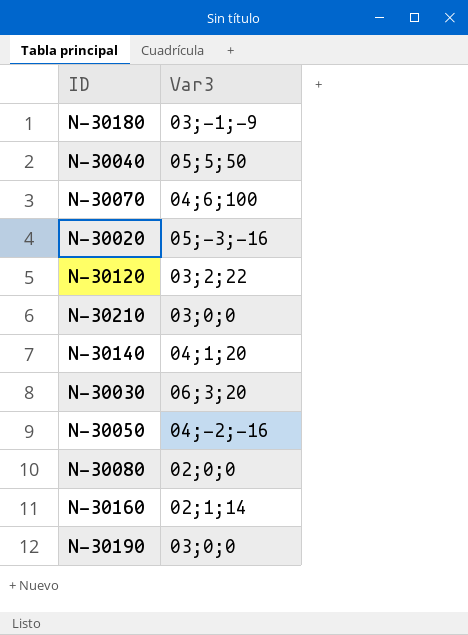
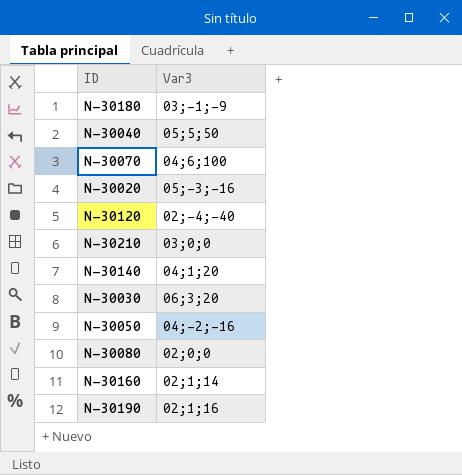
N-30120 | Var3: 03;2;22 -> 02;-4;-40
N-30190 | Var3: 03;0;0 -> 02;1;16

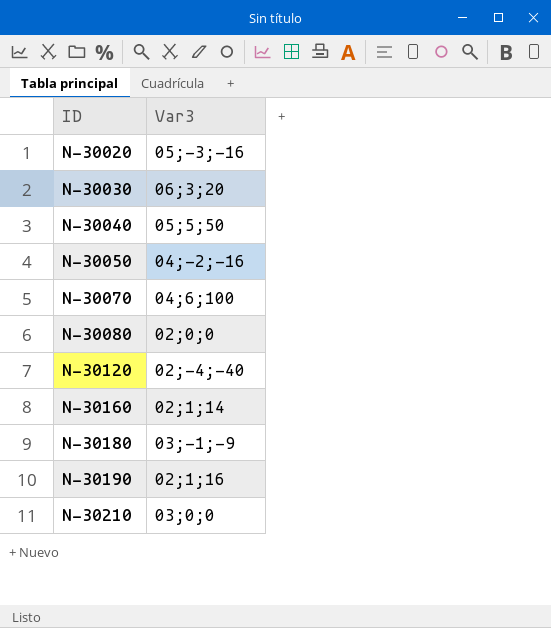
row order: none -> ID ascending
row N-30140: 04;1;20 -> none

